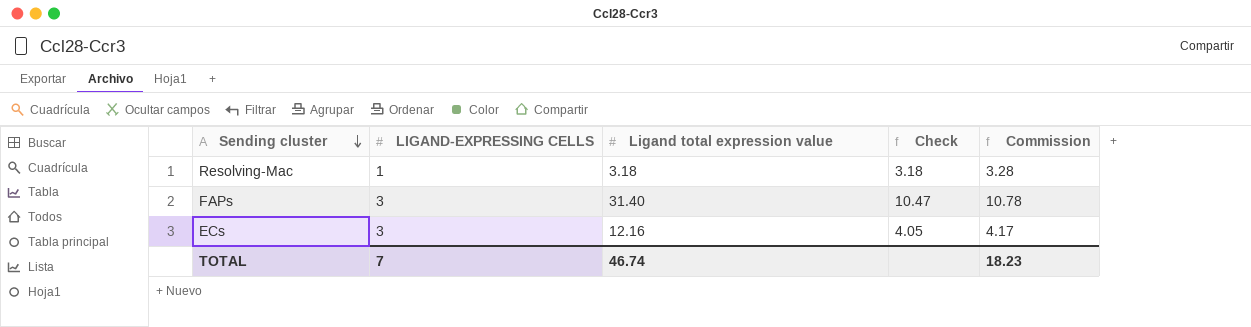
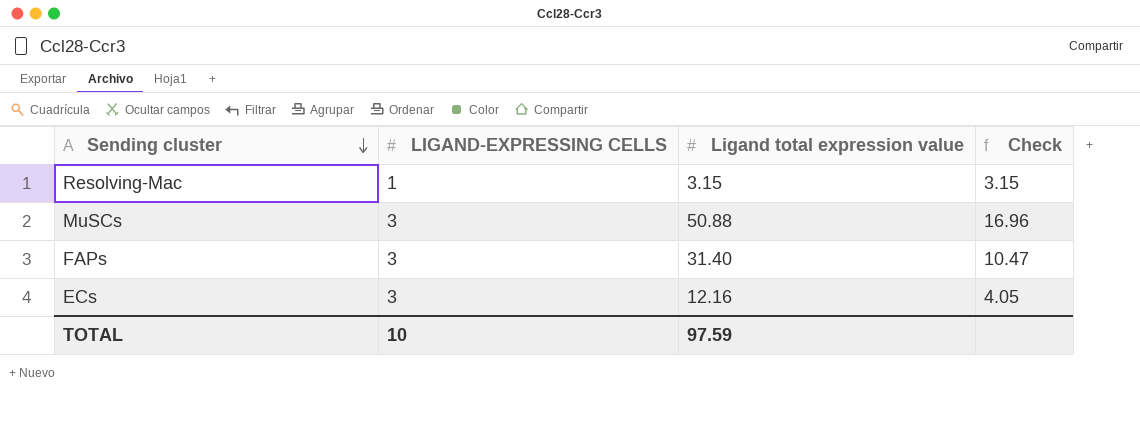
column Commission | formula: [Check] * 1.03 -> none
Resolving-Mac | Ligand total expression value: 3.18 -> 3.15
Resolving-Mac | Check: 3.18 -> 3.15
row MuSCs: none -> 3 | 50.88 | 16.96
TOTAL | LIGAND-EXPRESSING CELLS: 7 -> 10
TOTAL | Ligand total expression value: 46.74 -> 97.59

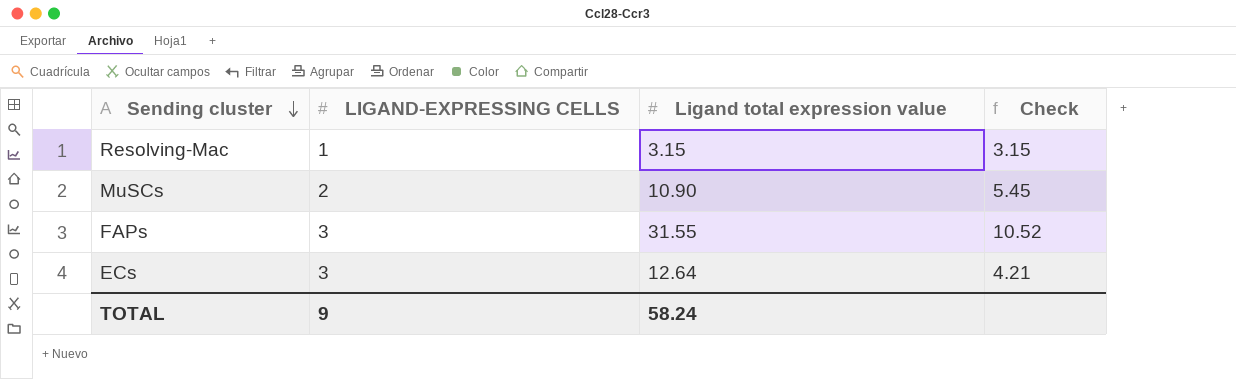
MuSCs | LIGAND-EXPRESSING CELLS: 3 -> 2
MuSCs | Ligand total expression value: 50.88 -> 10.90
MuSCs | Check: 16.96 -> 5.45
FAPs | Ligand total expression value: 31.40 -> 31.55
FAPs | Check: 10.47 -> 10.52
ECs | Ligand total expression value: 12.16 -> 12.64
ECs | Check: 4.05 -> 4.21
TOTAL | LIGAND-EXPRESSING CELLS: 10 -> 9
TOTAL | Ligand total expression value: 97.59 -> 58.24

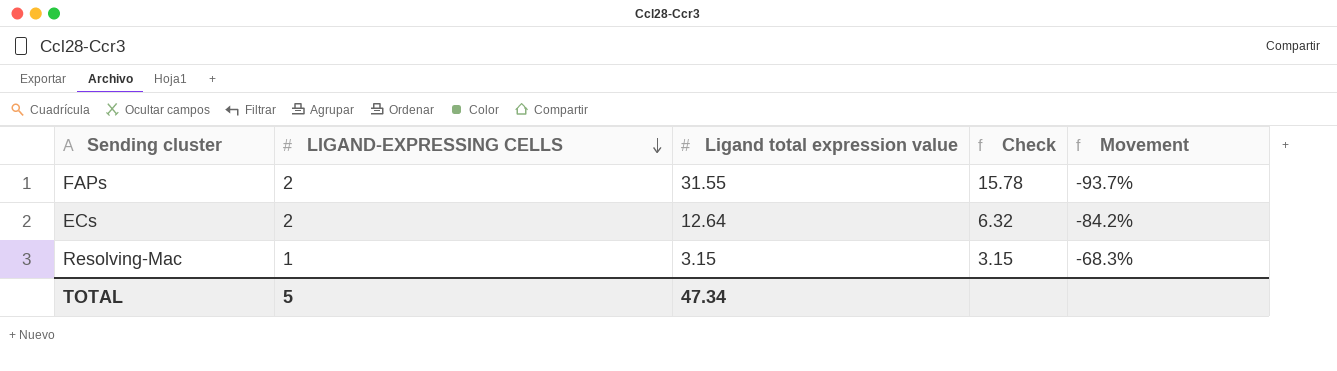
row order: Sending cluster descending -> LIGAND-EXPRESSING CELLS descending
column Movement | formula: none -> ([LIGAND-EXPRESSING CELLS] - [Ligand total expression value]) / [Ligand total expression value]
row MuSCs: 2 | 10.90 | 5.45 -> none
FAPs | LIGAND-EXPRESSING CELLS: 3 -> 2
FAPs | Check: 10.52 -> 15.78
ECs | LIGAND-EXPRESSING CELLS: 3 -> 2
ECs | Check: 4.21 -> 6.32
TOTAL | LIGAND-EXPRESSING CELLS: 9 -> 5
TOTAL | Ligand total expression value: 58.24 -> 47.34

